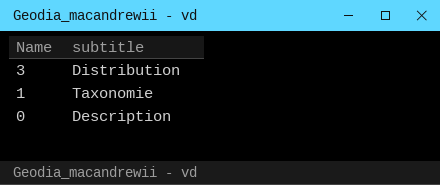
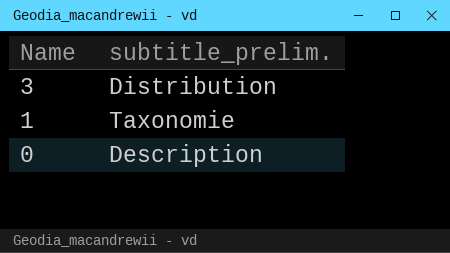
column name: subtitle -> subtitle_prelim.

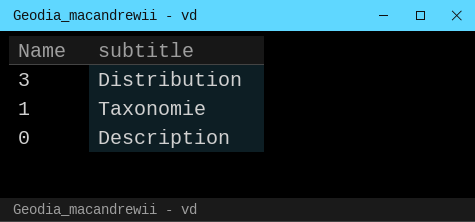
column name: subtitle_prelim. -> subtitle

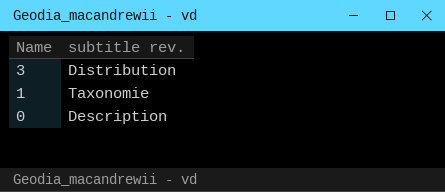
column name: subtitle -> subtitle rev.

